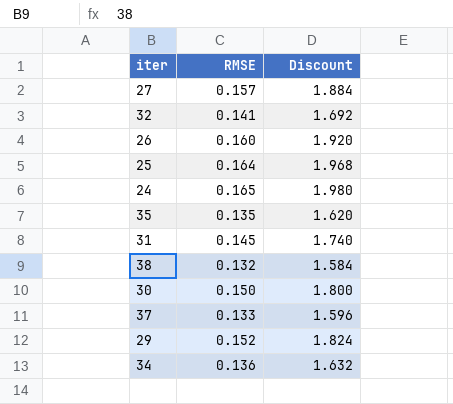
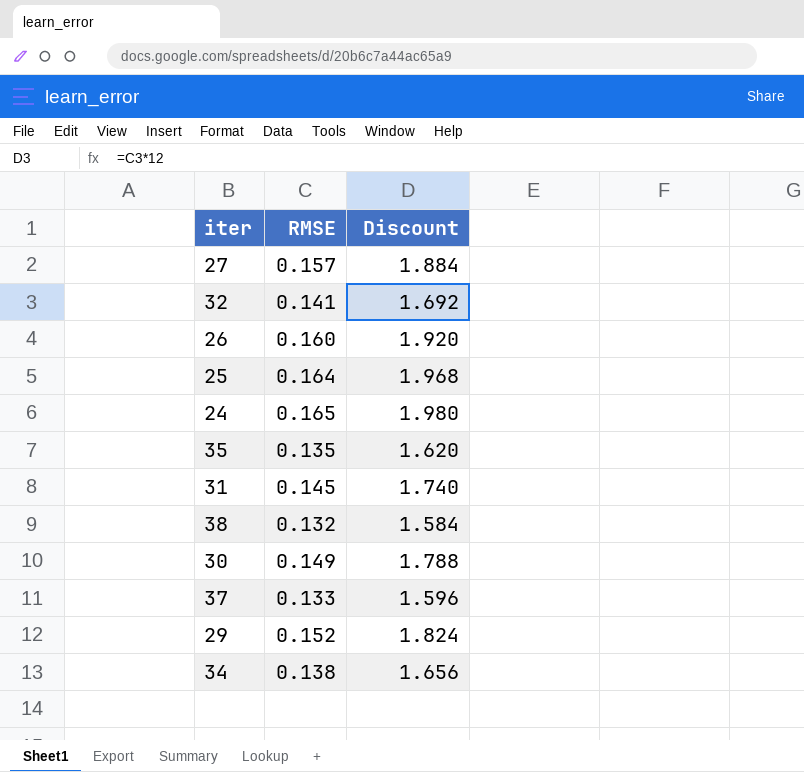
30 | RMSE: 0.150 -> 0.149
30 | Discount: 1.800 -> 1.788
34 | RMSE: 0.136 -> 0.138
34 | Discount: 1.632 -> 1.656

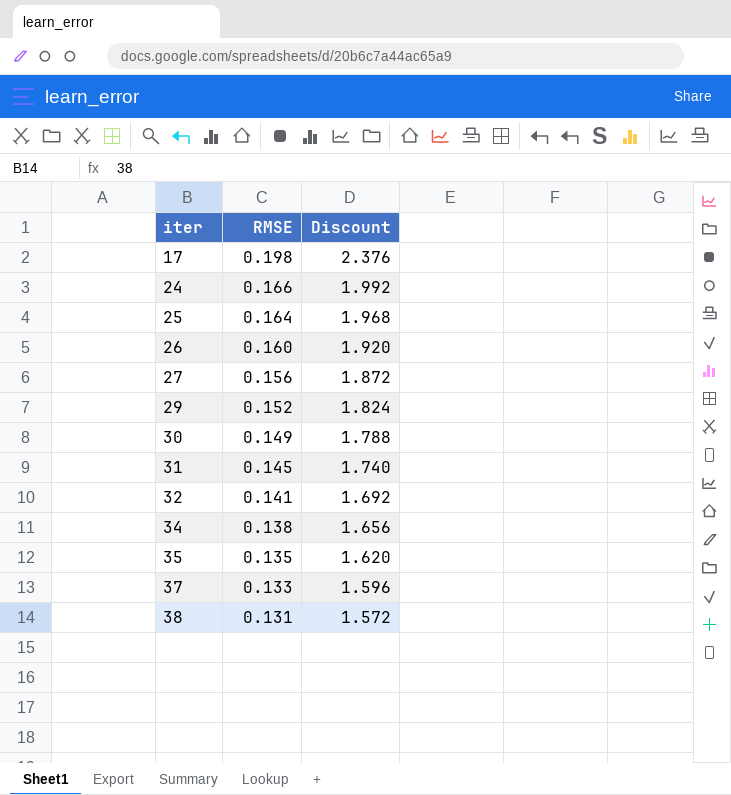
row order: none -> iter ascending
row 17: none -> 0.198 | 2.376
24 | RMSE: 0.165 -> 0.166
24 | Discount: 1.980 -> 1.992
27 | RMSE: 0.157 -> 0.156
27 | Discount: 1.884 -> 1.872
38 | RMSE: 0.132 -> 0.131
38 | Discount: 1.584 -> 1.572

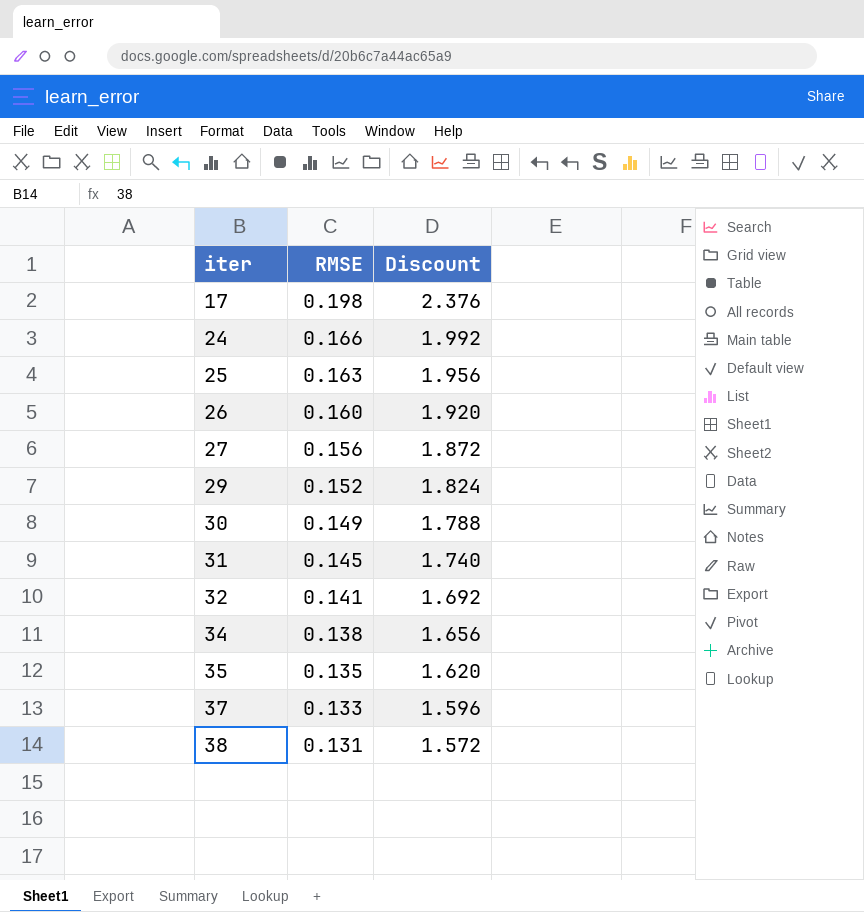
25 | RMSE: 0.164 -> 0.163
25 | Discount: 1.968 -> 1.956

